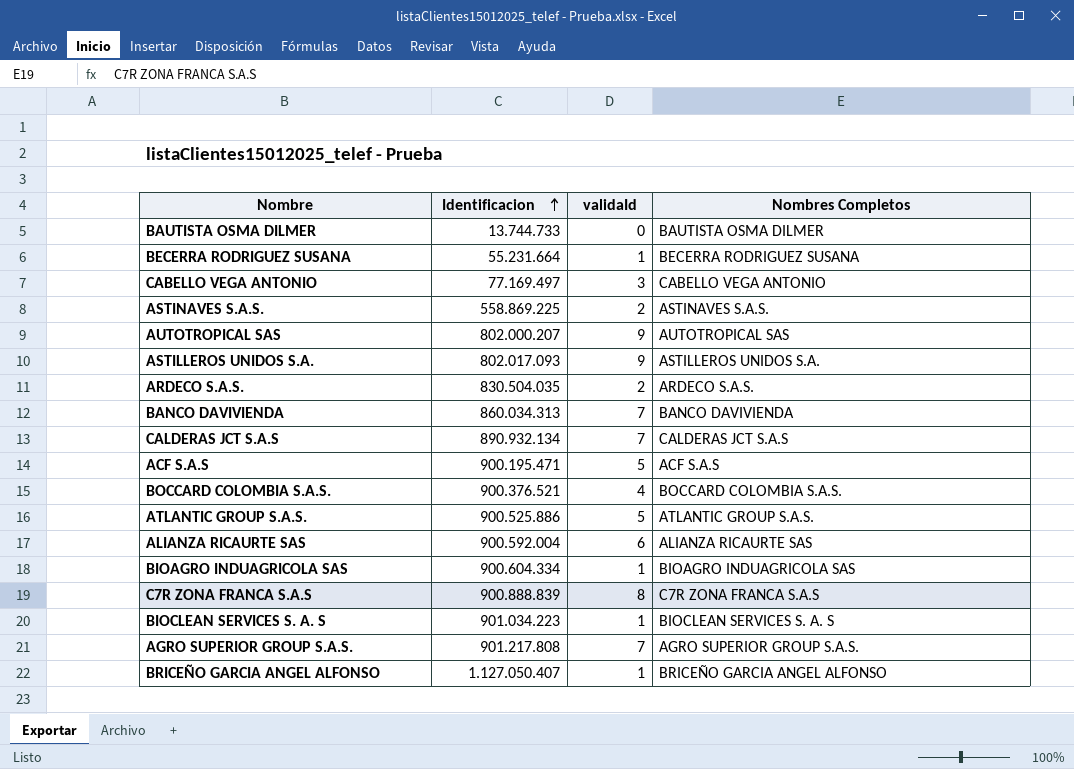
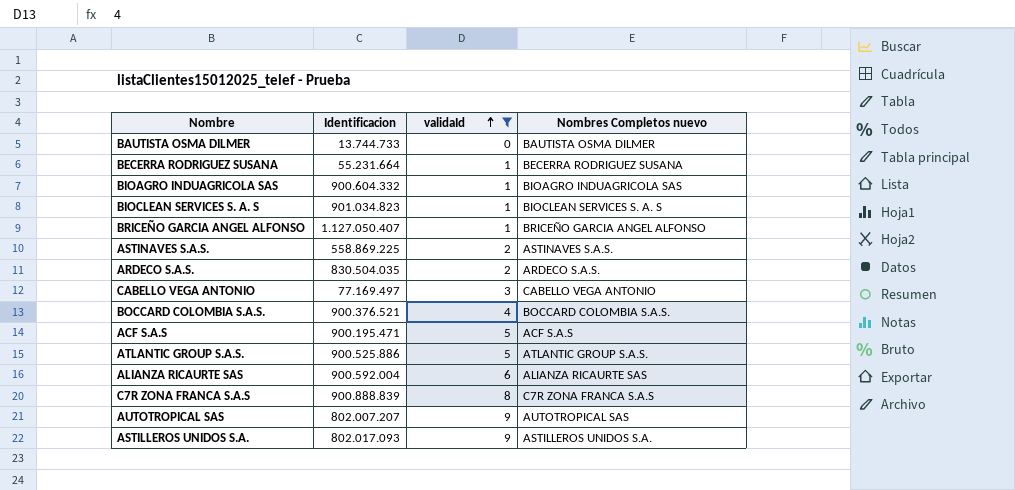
filter: none -> validaId != 7
row order: Identificacion ascending -> validaId ascending
column name: Nombres Completos -> Nombres Completos nuevo
BIOAGRO INDUAGRICOLA SAS | Identificacion: 900.604.334 -> 900.604.332
BIOCLEAN SERVICES S. A. S | Identificacion: 901.034.223 -> 901.034.823
AUTOTROPICAL SAS | Identificacion: 802.000.207 -> 802.007.207

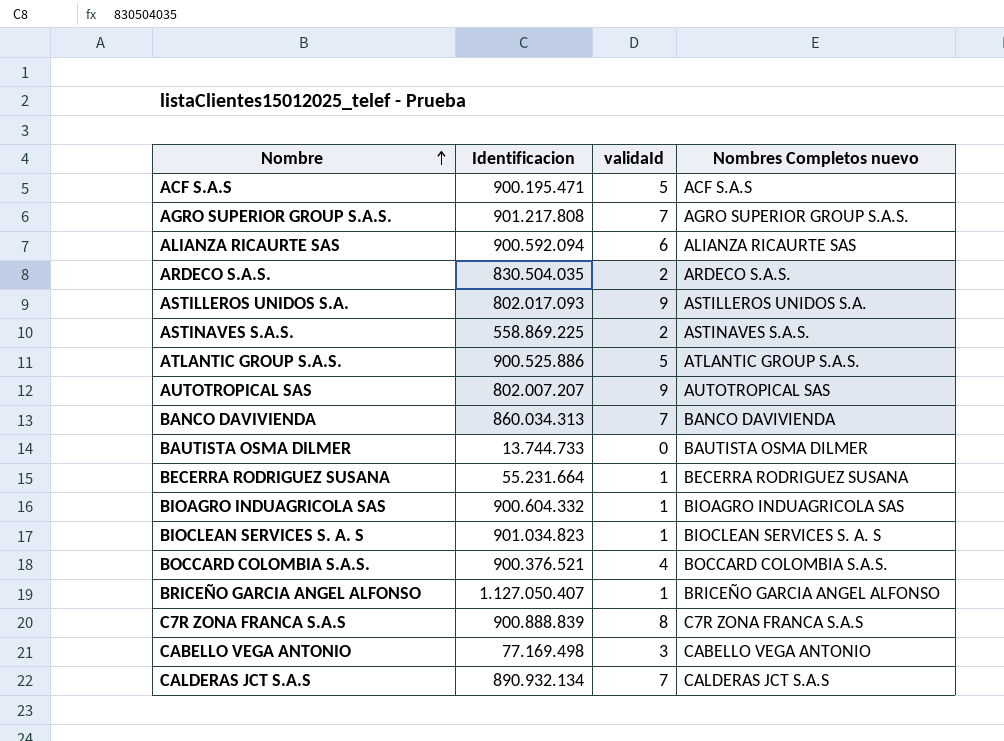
filter: validaId != 7 -> none
row order: validaId ascending -> Nombre ascending
ALIANZA RICAURTE SAS | Identificacion: 900.592.004 -> 900.592.094
CABELLO VEGA ANTONIO | Identificacion: 77.169.497 -> 77.169.498

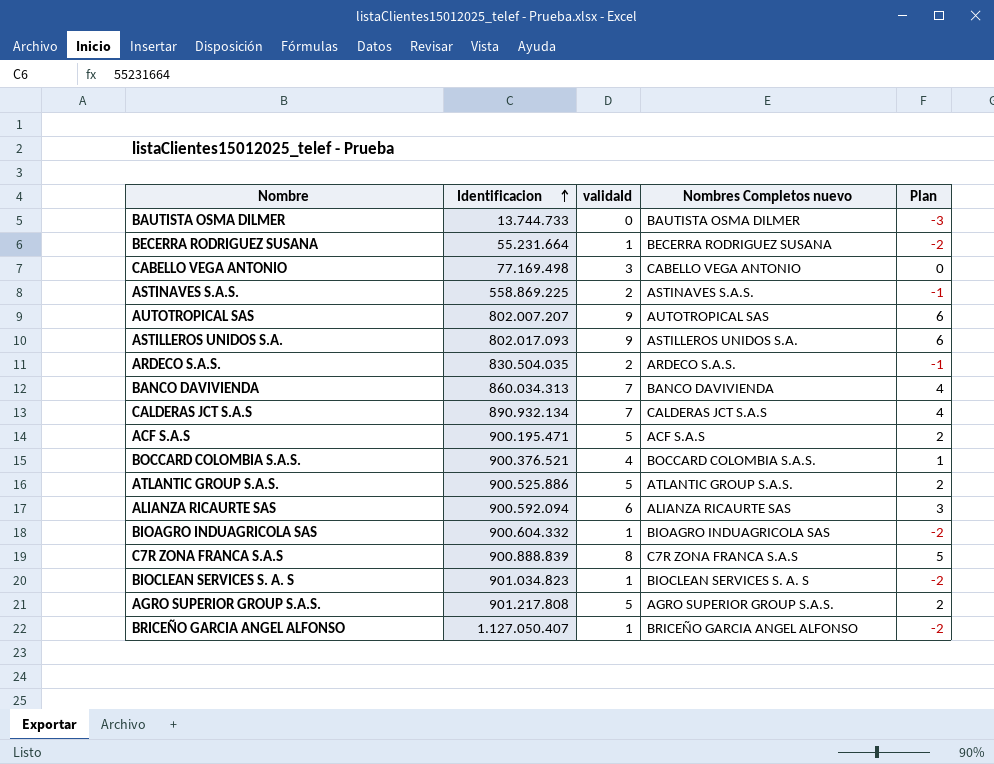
row order: Nombre ascending -> Identificacion ascending
column Plan | formula: none -> [validaId] - 3
AGRO SUPERIOR GROUP S.A.S. | validaId: 7 -> 5

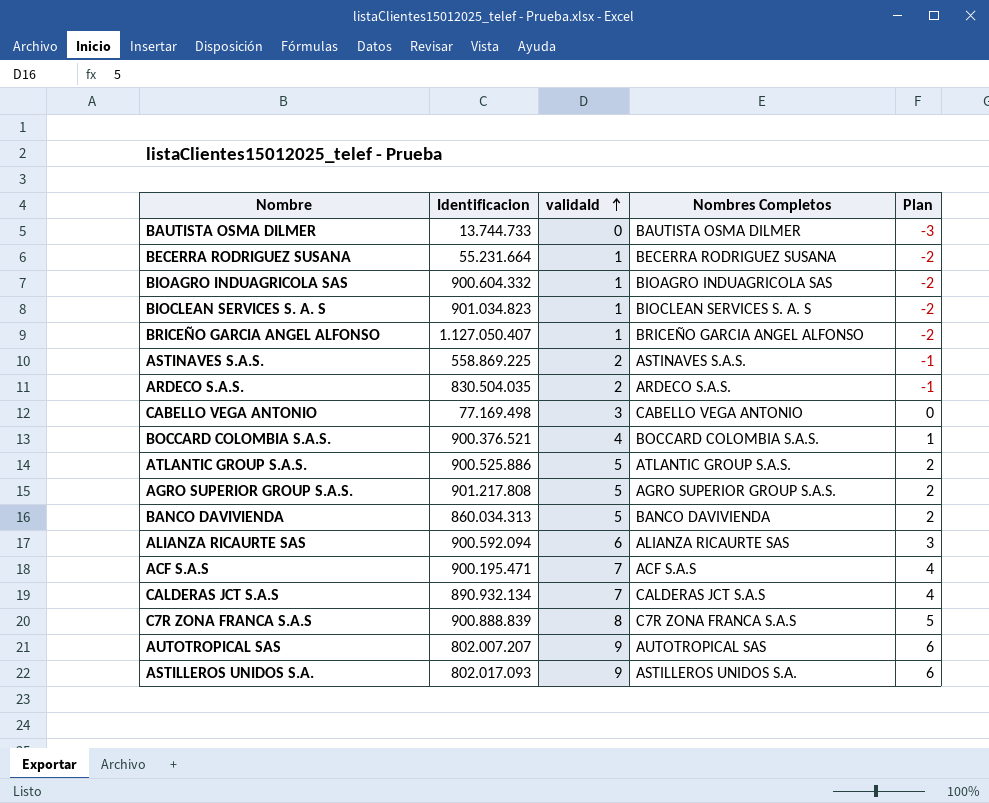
row order: Identificacion ascending -> validaId ascending
column name: Nombres Completos nuevo -> Nombres Completos
BANCO DAVIVIENDA | validaId: 7 -> 5
BANCO DAVIVIENDA | Plan: 4 -> 2
ACF S.A.S | validaId: 5 -> 7
ACF S.A.S | Plan: 2 -> 4

